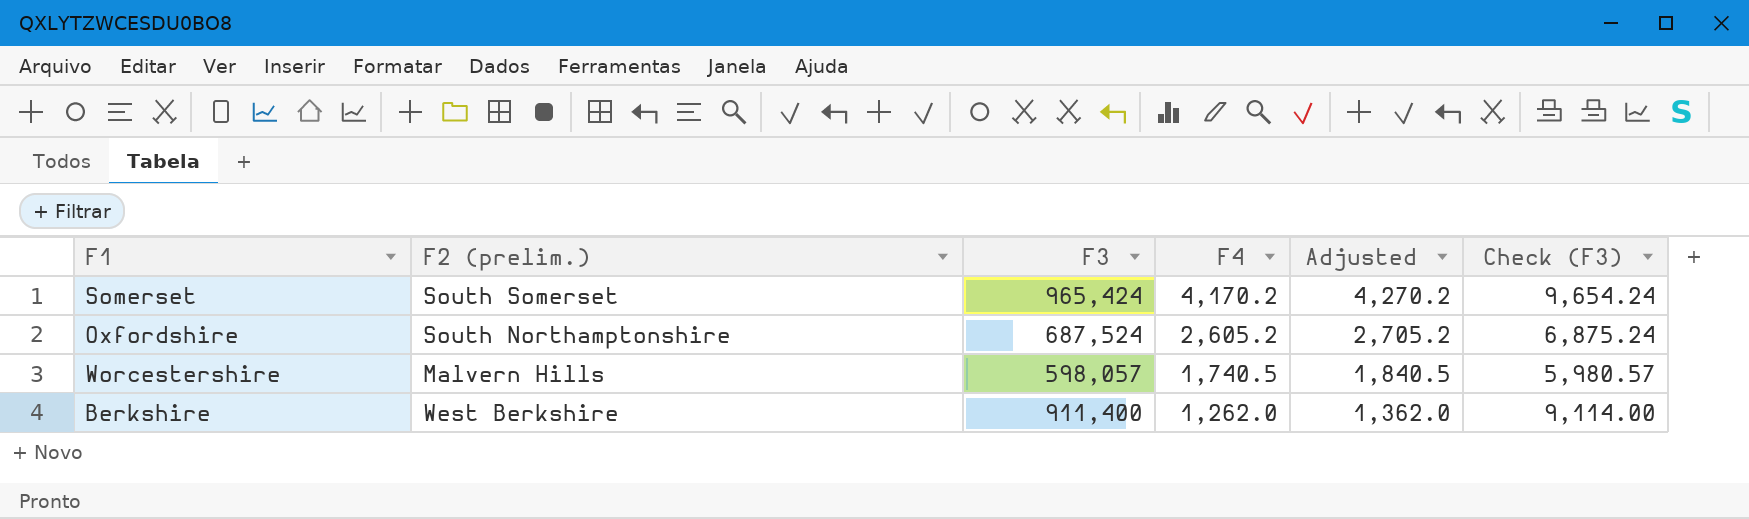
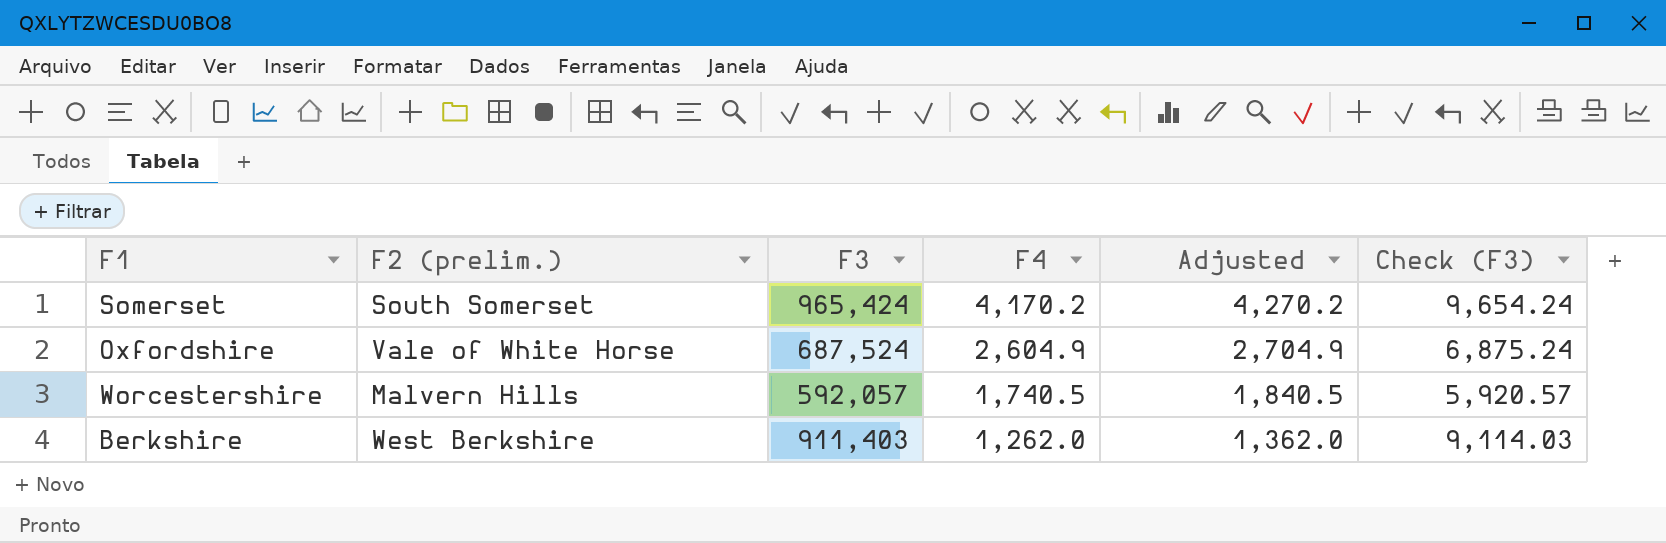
Oxfordshire | F2 (prelim.): South Northamptonshire -> Vale of White Horse
Oxfordshire | F4: 2,605.2 -> 2,604.9
Oxfordshire | Adjusted: 2,705.2 -> 2,704.9
Worcestershire | F3: 598,057 -> 592,057
Worcestershire | Check (F3): 5,980.57 -> 5,920.57
Berkshire | F3: 911,400 -> 911,403
Berkshire | Check (F3): 9,114.00 -> 9,114.03

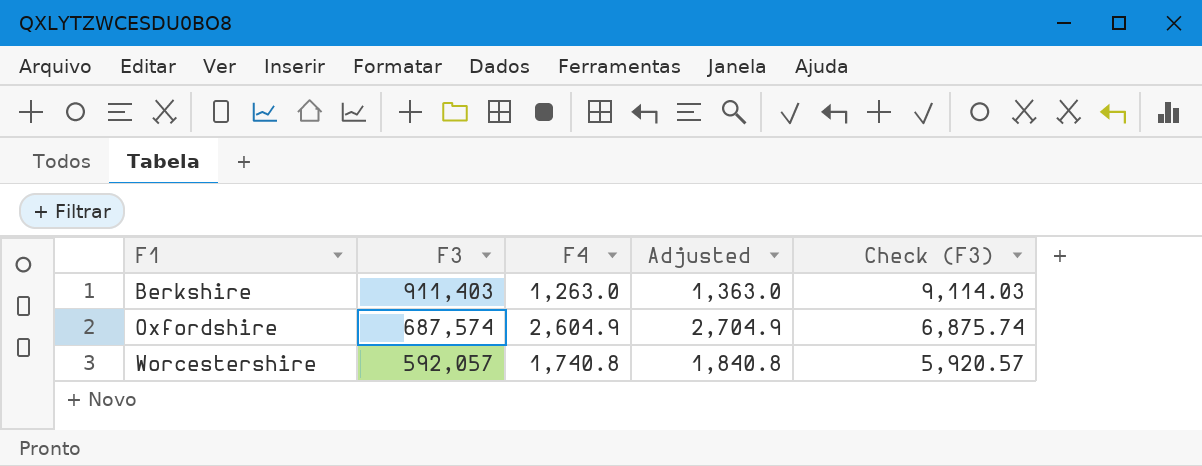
row order: F4 descending -> F1 ascending
column F2 (prelim.) | position: 2 -> none
row Somerset: South Somerset | 965,424 | 4,170.2 | 4,270.2 | 9,654.24 -> none
Berkshire | F4: 1,262.0 -> 1,263.0
Berkshire | Adjusted: 1,362.0 -> 1,363.0
Oxfordshire | F3: 687,524 -> 687,574
Oxfordshire | Check (F3): 6,875.24 -> 6,875.74
Worcestershire | F4: 1,740.5 -> 1,740.8
Worcestershire | Adjusted: 1,840.5 -> 1,840.8

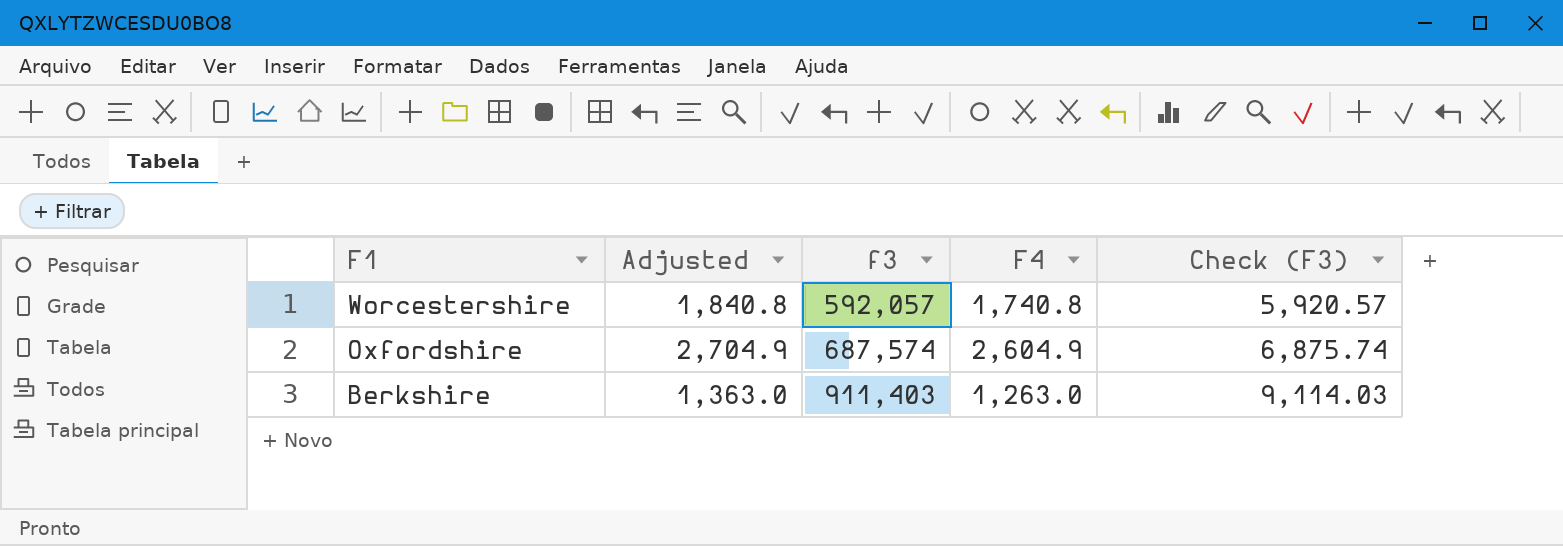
row order: F1 ascending -> F1 descending
column Adjusted | position: 4 -> 2
column name: F3 -> f3

